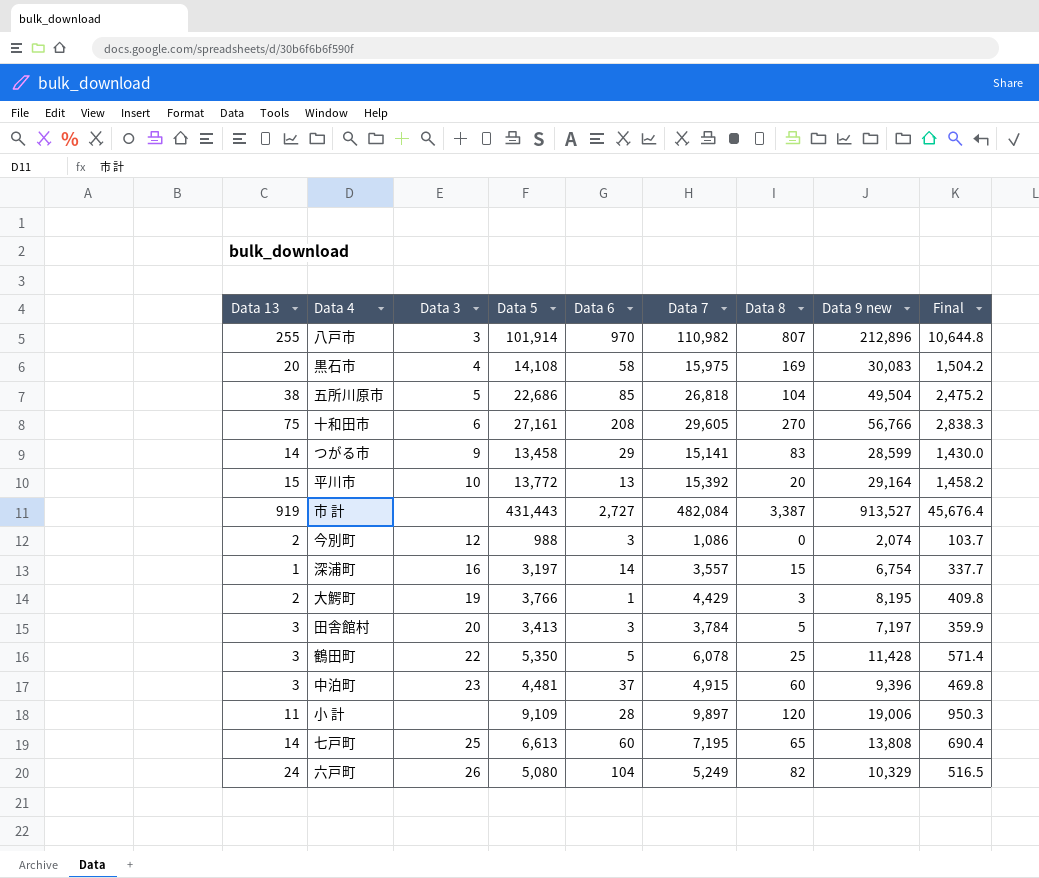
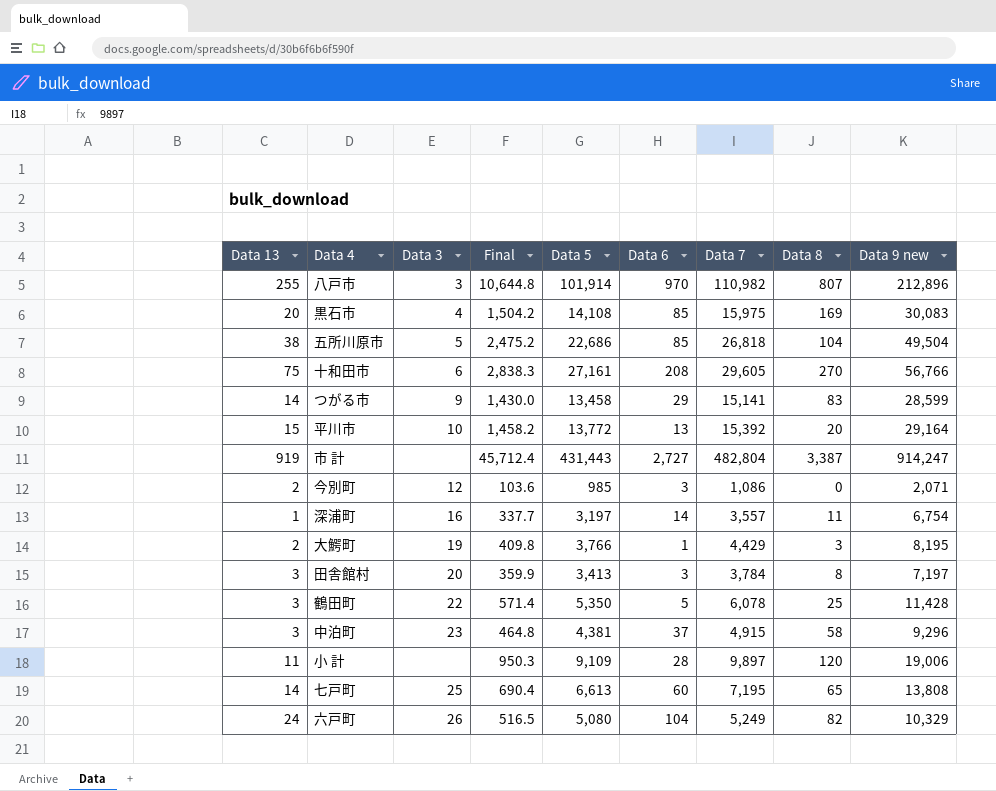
column Final | position: 9 -> 4
黒石市 | Data 6: 58 -> 85
市 計 | Final: 45,676.4 -> 45,712.4
市 計 | Data 7: 482,084 -> 482,804
市 計 | Data 9 new: 913,527 -> 914,247
今別町 | Final: 103.7 -> 103.6
今別町 | Data 5: 988 -> 985
今別町 | Data 9 new: 2,074 -> 2,071
深浦町 | Data 8: 15 -> 11
田舎館村 | Data 8: 5 -> 8
中泊町 | Final: 469.8 -> 464.8
中泊町 | Data 5: 4,481 -> 4,381
中泊町 | Data 8: 60 -> 58
中泊町 | Data 9 new: 9,396 -> 9,296

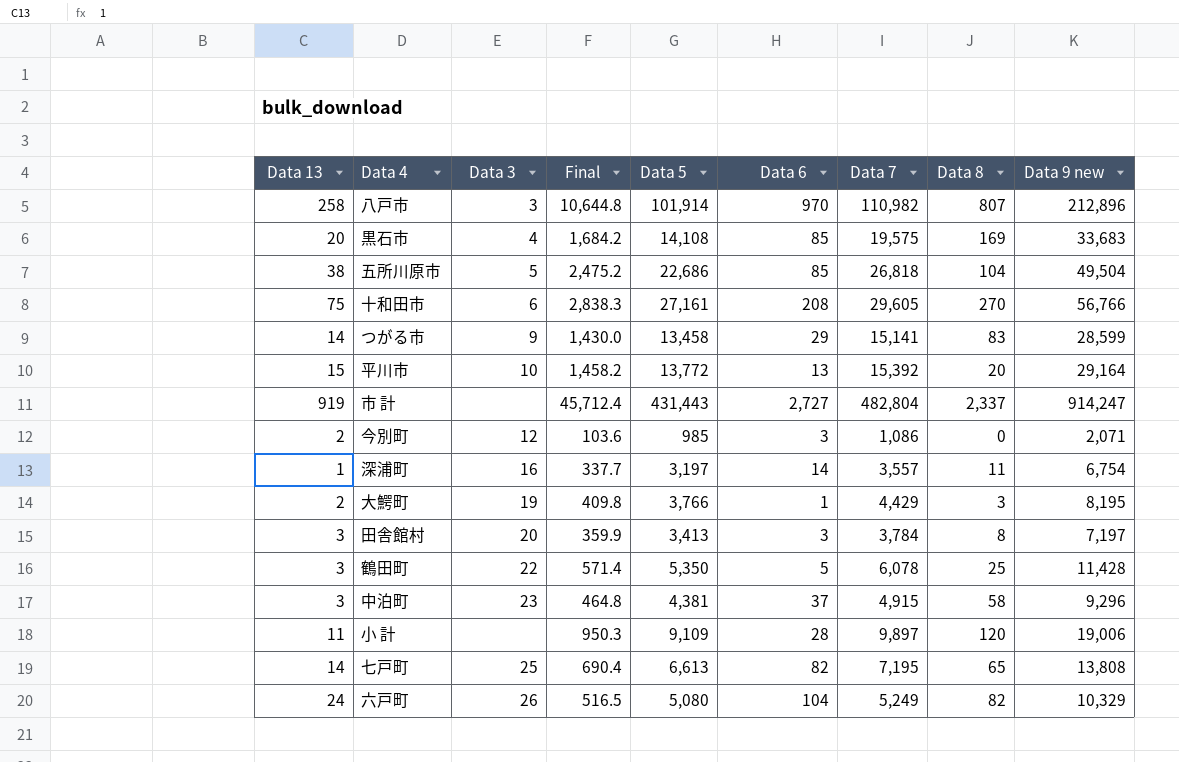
八戸市 | Data 13: 255 -> 258
黒石市 | Final: 1,504.2 -> 1,684.2
黒石市 | Data 7: 15,975 -> 19,575
黒石市 | Data 9 new: 30,083 -> 33,683
市 計 | Data 8: 3,387 -> 2,337
七戸町 | Data 6: 60 -> 82

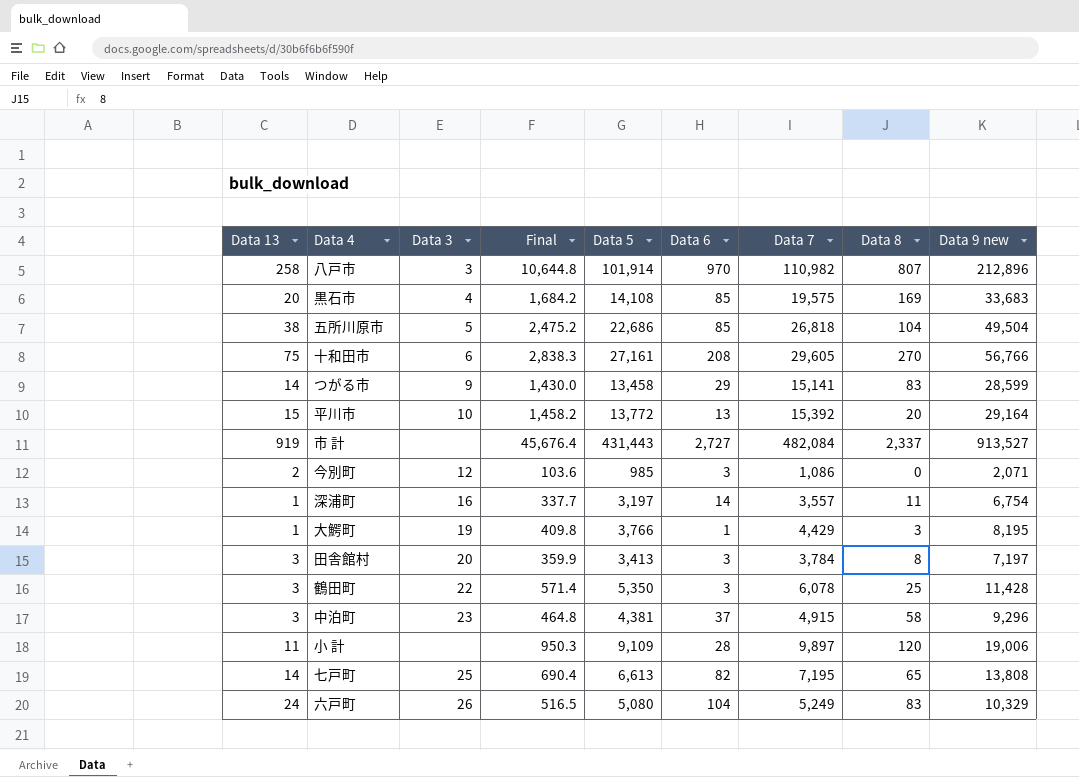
市 計 | Final: 45,712.4 -> 45,676.4
市 計 | Data 7: 482,804 -> 482,084
市 計 | Data 9 new: 914,247 -> 913,527
大鰐町 | Data 13: 2 -> 1
鶴田町 | Data 6: 5 -> 3
六戸町 | Data 8: 82 -> 83

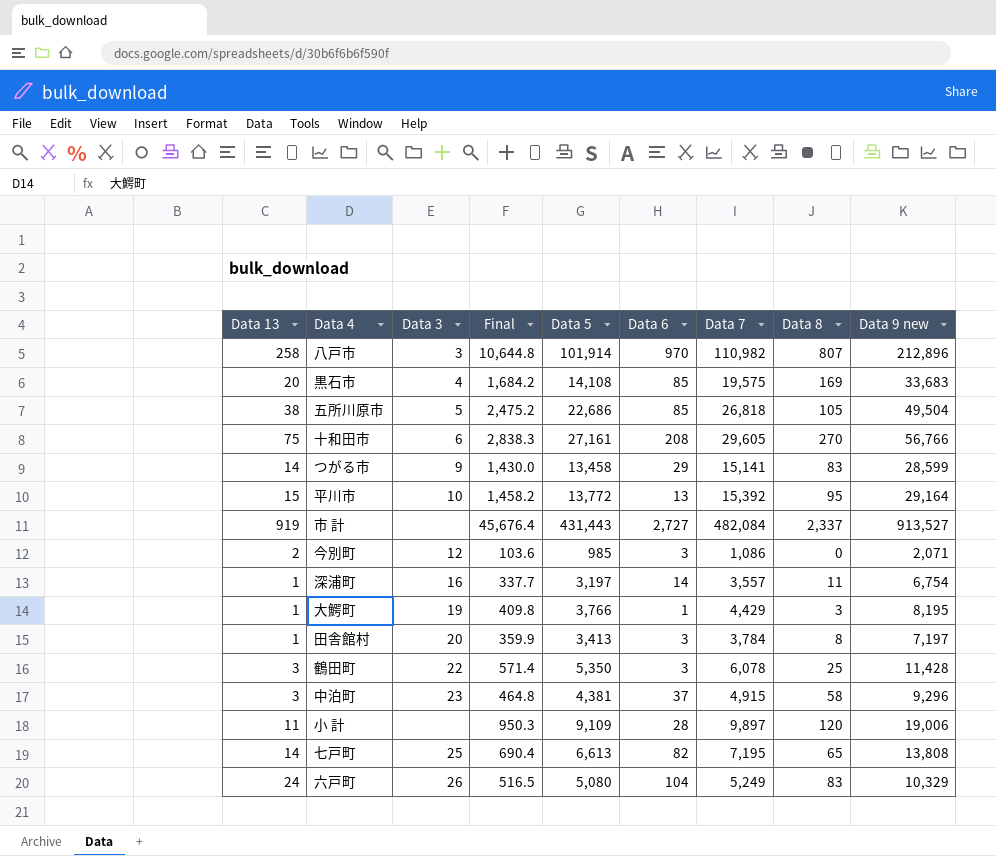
五所川原市 | Data 8: 104 -> 105
平川市 | Data 8: 20 -> 95
田舎館村 | Data 13: 3 -> 1

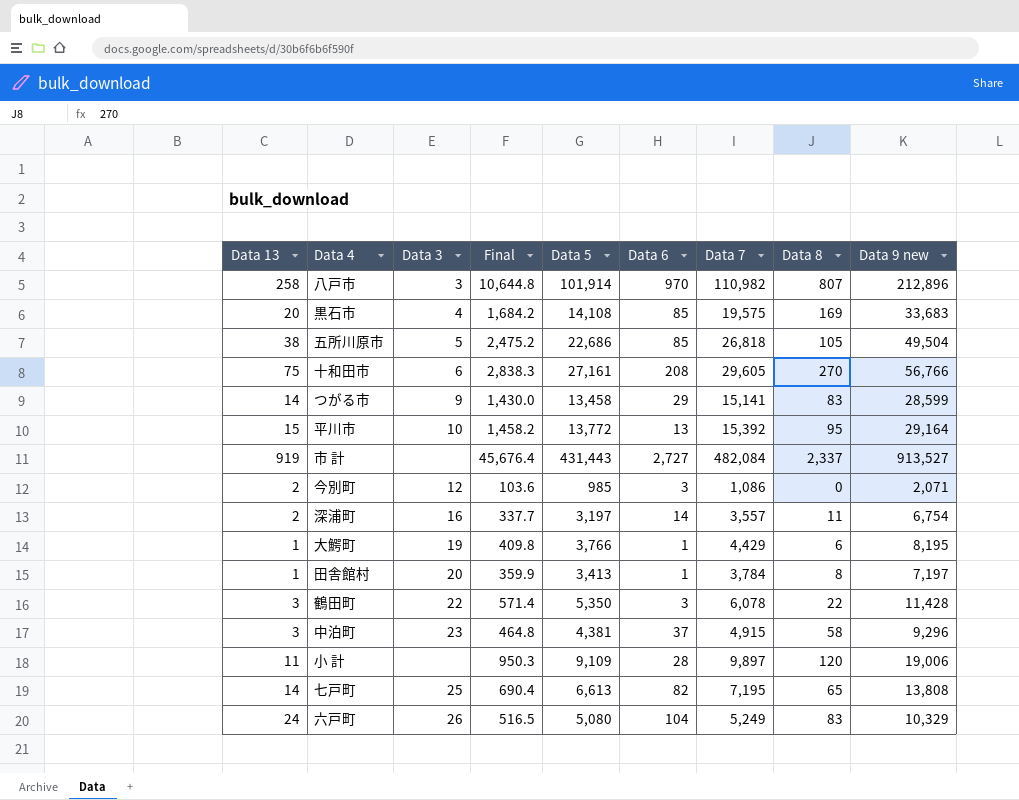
深浦町 | Data 13: 1 -> 2
大鰐町 | Data 8: 3 -> 6
田舎館村 | Data 6: 3 -> 1
鶴田町 | Data 8: 25 -> 22

